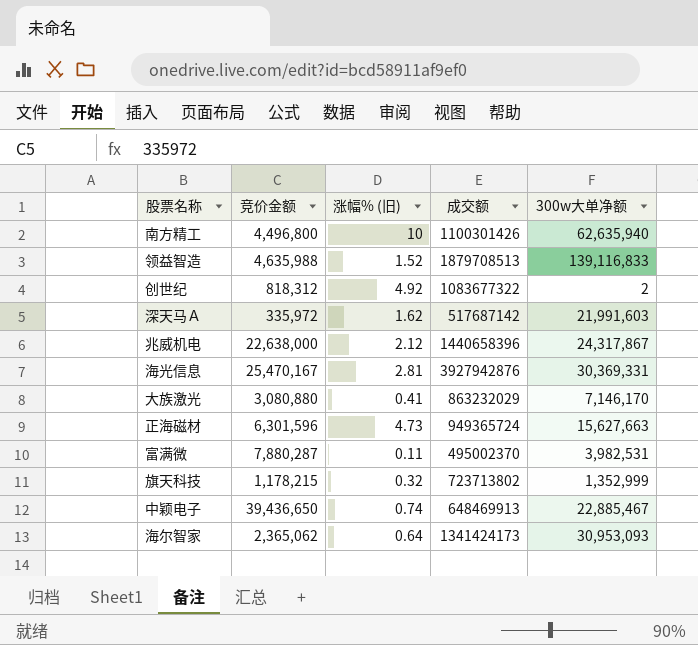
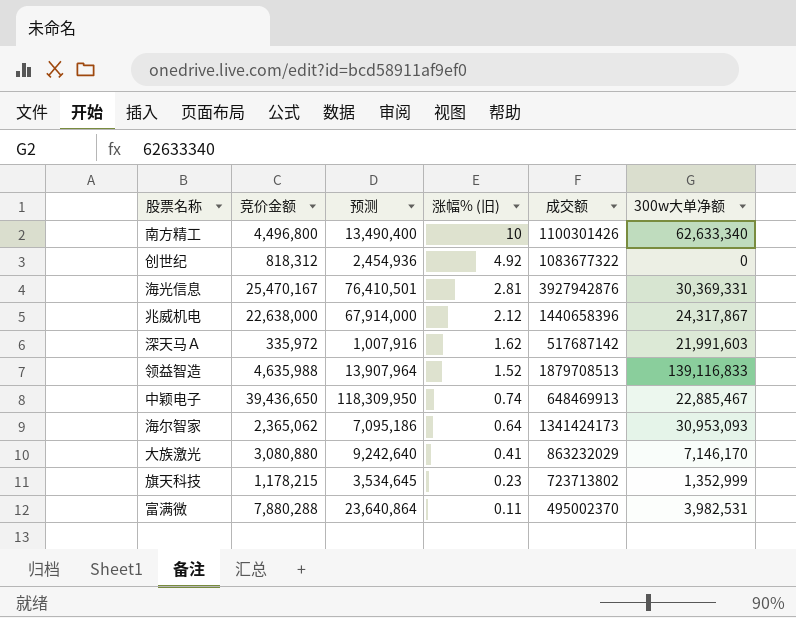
row order: none -> 涨幅% (旧) descending
column 预测 | formula: none -> [竞价金额] * 3
row 正海磁材: 6,301,596 | 4.73 | 949365724 | 15,627,663 -> none
南方精工 | 300w大单净额: 62,635,940 -> 62,633,340
创世纪 | 300w大单净额: 2 -> 0
旗天科技 | 涨幅% (旧): 0.32 -> 0.23
富满微 | 竞价金额: 7,880,287 -> 7,880,288

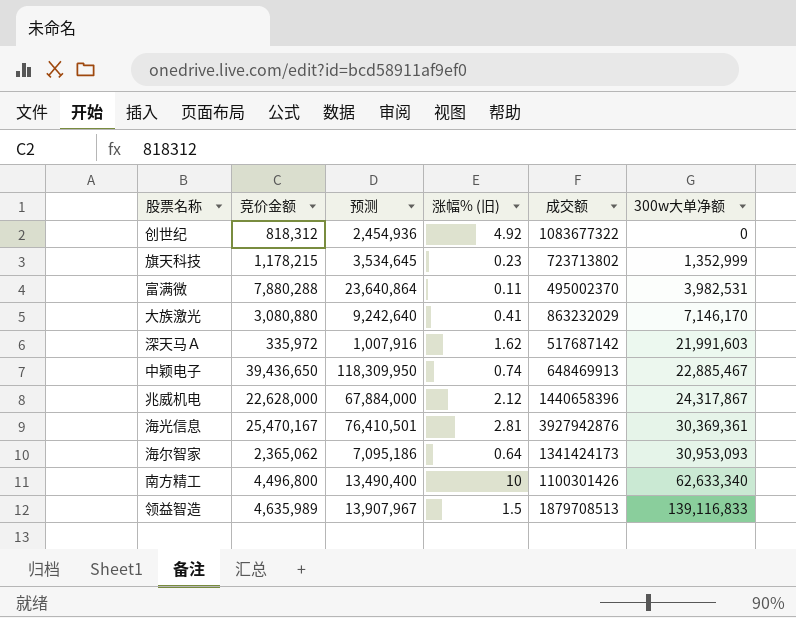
row order: 涨幅% (旧) descending -> 300w大单净额 ascending
兆威机电 | 竞价金额: 22,638,000 -> 22,628,000
兆威机电 | 预测: 67,914,000 -> 67,884,000
海光信息 | 300w大单净额: 30,369,331 -> 30,369,361
领益智造 | 竞价金额: 4,635,988 -> 4,635,989
领益智造 | 预测: 13,907,964 -> 13,907,967
领益智造 | 涨幅% (旧): 1.52 -> 1.5

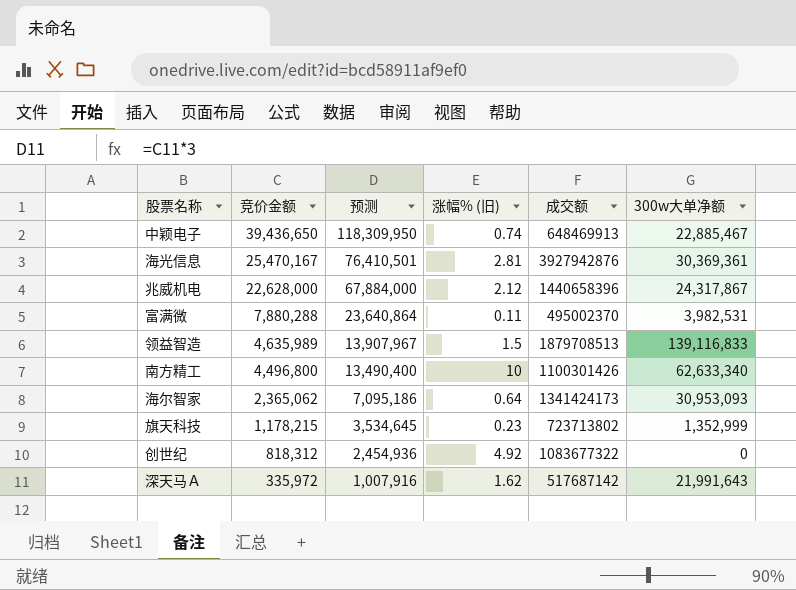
row order: 300w大单净额 ascending -> 竞价金额 descending
row 大族激光: 3,080,880 | 9,242,640 | 0.41 | 863232029 | 7,146,170 -> none
深天马Ａ | 300w大单净额: 21,991,603 -> 21,991,643

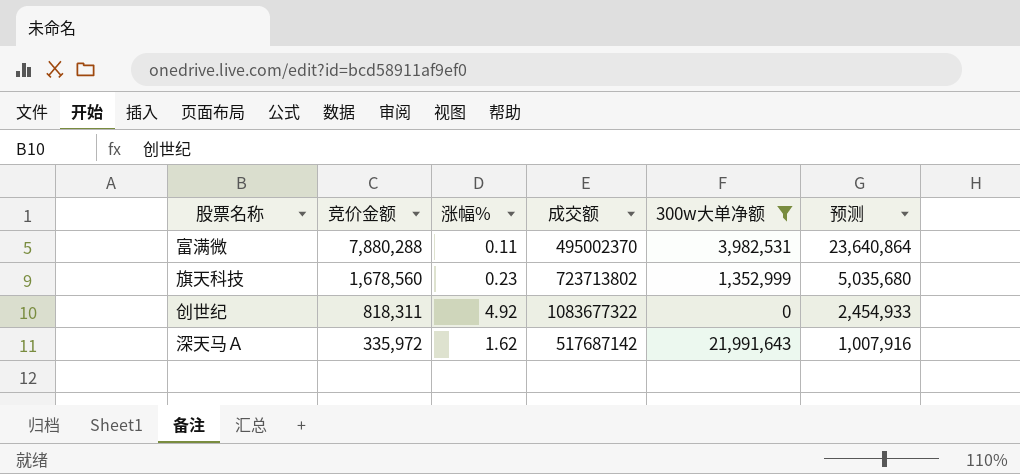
filter: none -> 300w大单净额 <= 21,991,643
column name: 涨幅% (旧) -> 涨幅%
column 预测 | position: 3 -> 6
旗天科技 | 竞价金额: 1,178,215 -> 1,678,560
旗天科技 | 预测: 3,534,645 -> 5,035,680
创世纪 | 竞价金额: 818,312 -> 818,311
创世纪 | 预测: 2,454,936 -> 2,454,933

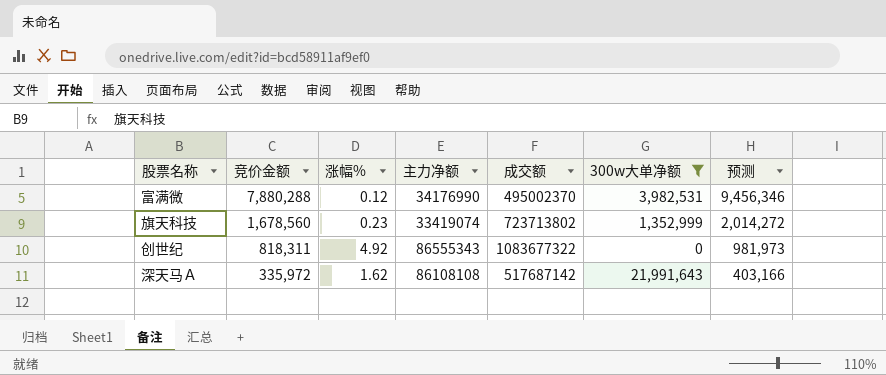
column 主力净额 | position: none -> 4
column 预测 | formula: [竞价金额] * 3 -> [竞价金额] * 1.2
富满微 | 涨幅%: 0.11 -> 0.12

